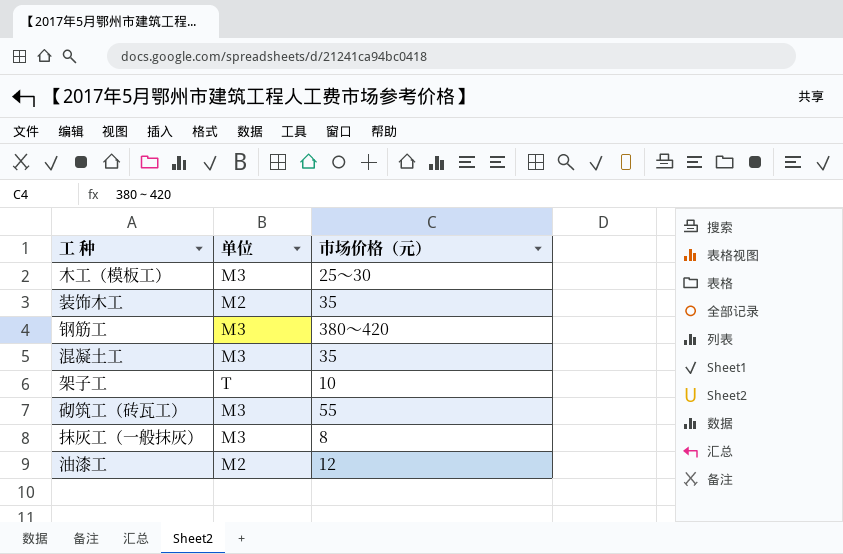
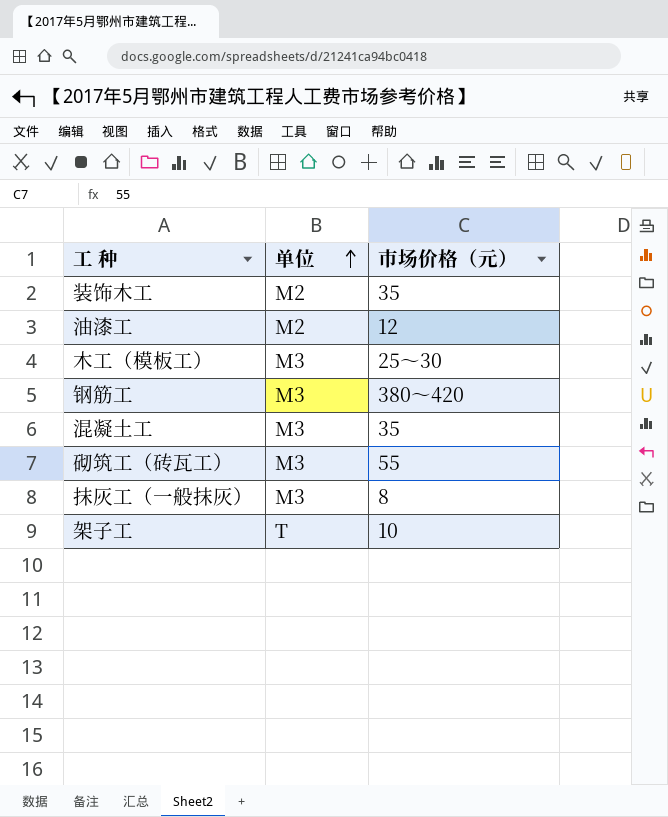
row order: none -> 单位 ascending

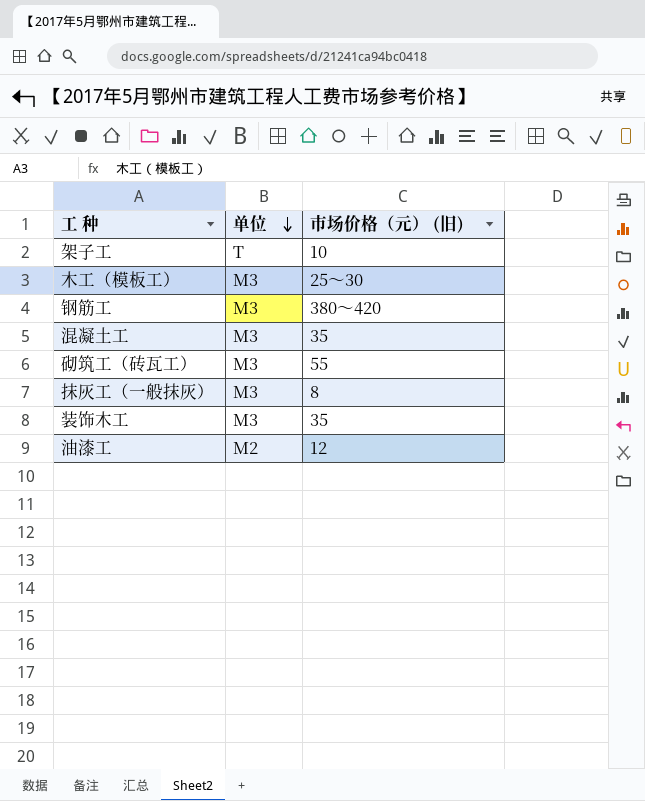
row order: 单位 ascending -> 单位 descending
column name: 市场价格（元） -> 市场价格（元） (旧)
装饰木工 | 单位: M2 -> M3

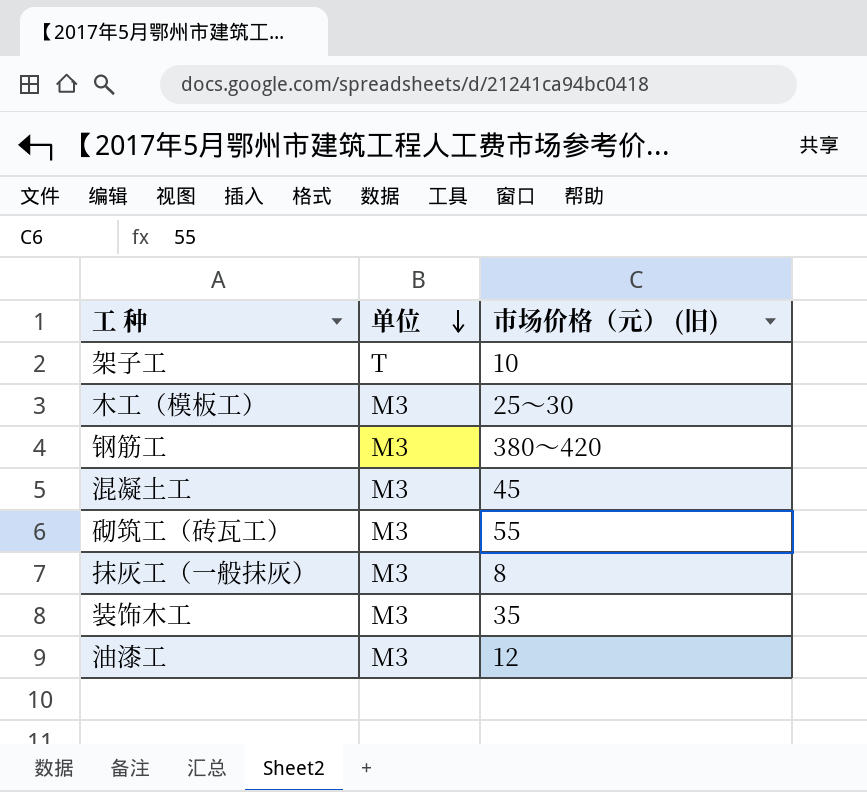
混凝土工 | 市场价格（元） (旧): 35 -> 45
油漆工 | 单位: M2 -> M3

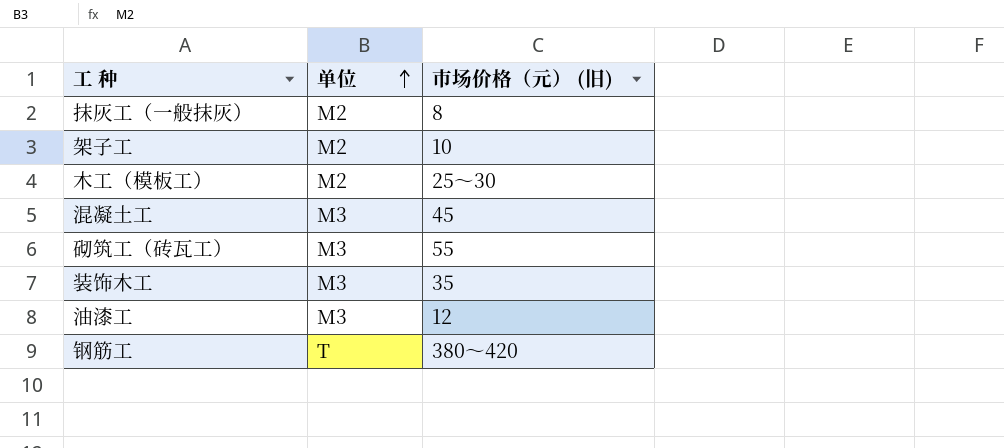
row order: 单位 descending -> 单位 ascending
抹灰工（一般抹灰） | 单位: M3 -> M2
架子工 | 单位: T -> M2
木工（模板工） | 单位: M3 -> M2
钢筋工 | 单位: M3 -> T

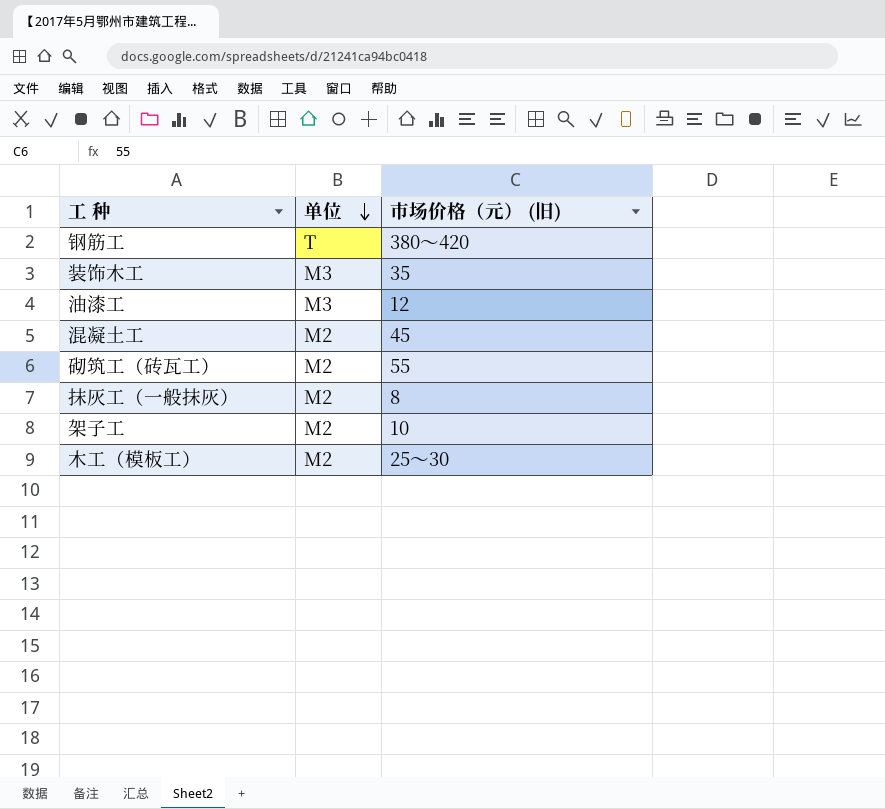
row order: 单位 ascending -> 单位 descending
混凝土工 | 单位: M3 -> M2
砌筑工（砖瓦工） | 单位: M3 -> M2

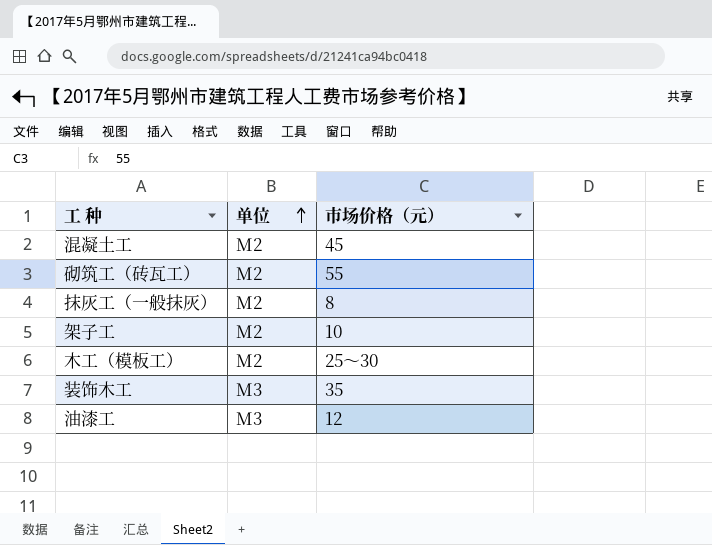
row order: 单位 descending -> 单位 ascending
column name: 市场价格（元） (旧) -> 市场价格（元）
row 钢筋工: T | 380～420 -> none

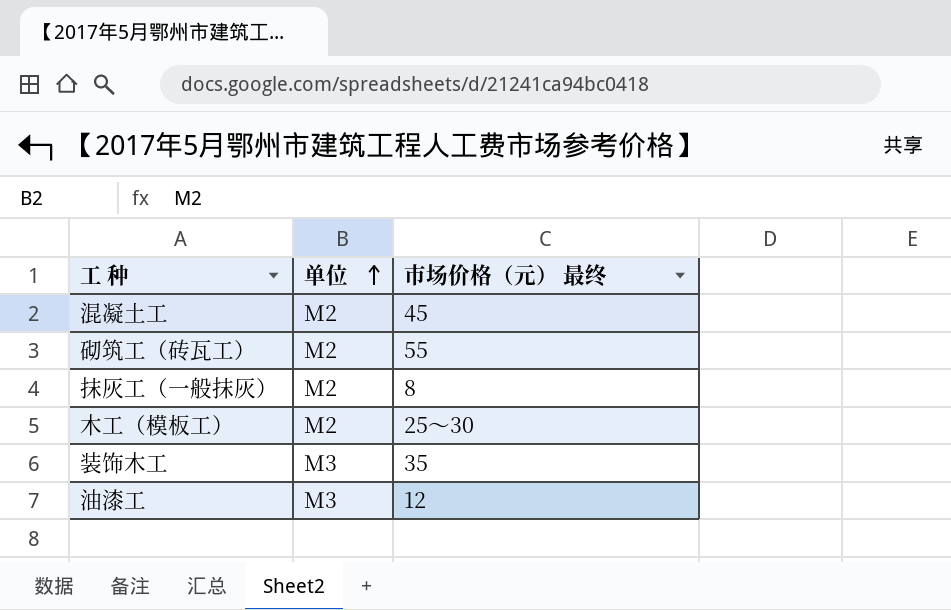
column name: 市场价格（元） -> 市场价格（元） 最终
row 架子工: M2 | 10 -> none

